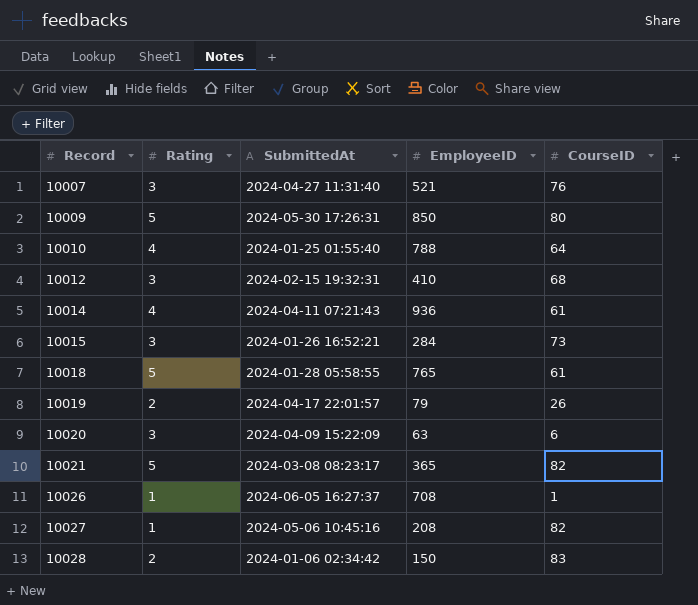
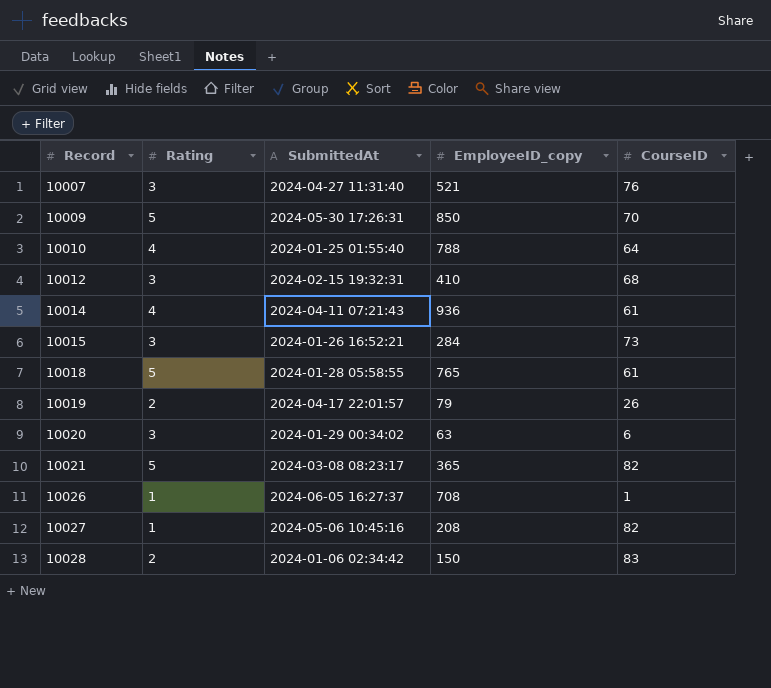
column name: EmployeeID -> EmployeeID_copy
10009 | CourseID: 80 -> 70
10020 | SubmittedAt: 2024-04-09 15:22:09 -> 2024-01-29 00:34:02

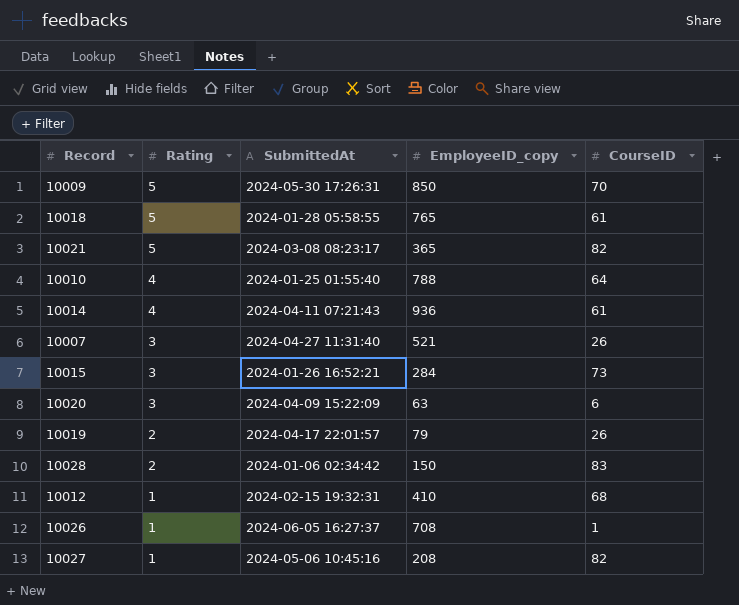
row order: Record ascending -> Rating descending
10007 | CourseID: 76 -> 26
10020 | SubmittedAt: 2024-01-29 00:34:02 -> 2024-04-09 15:22:09
10012 | Rating: 3 -> 1

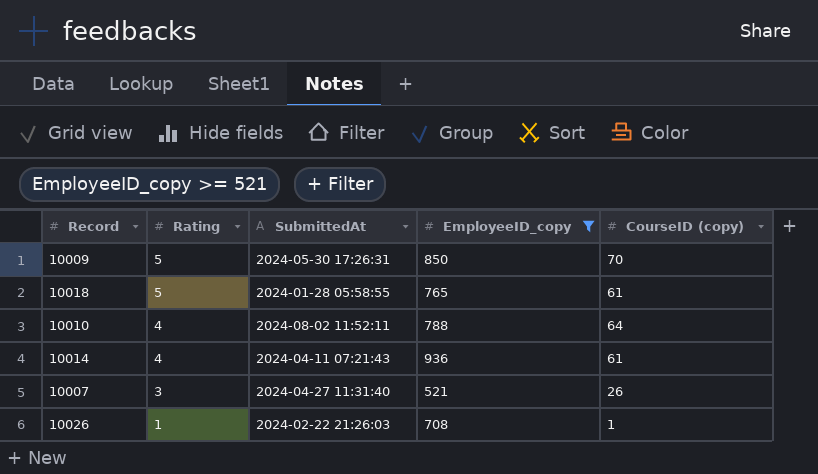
filter: none -> EmployeeID_copy >= 521
column name: CourseID -> CourseID (copy)
10010 | SubmittedAt: 2024-01-25 01:55:40 -> 2024-08-02 11:52:11
10026 | SubmittedAt: 2024-06-05 16:27:37 -> 2024-02-22 21:26:03

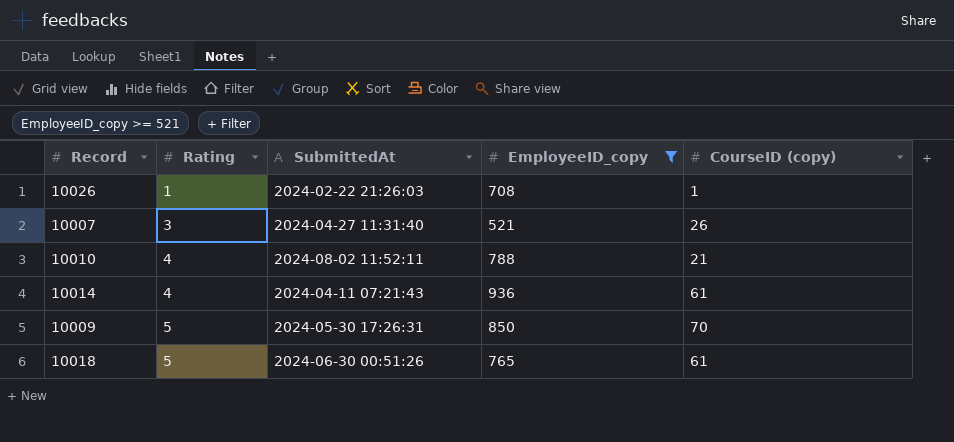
row order: Rating descending -> Rating ascending
10010 | CourseID (copy): 64 -> 21
10018 | SubmittedAt: 2024-01-28 05:58:55 -> 2024-06-30 00:51:26

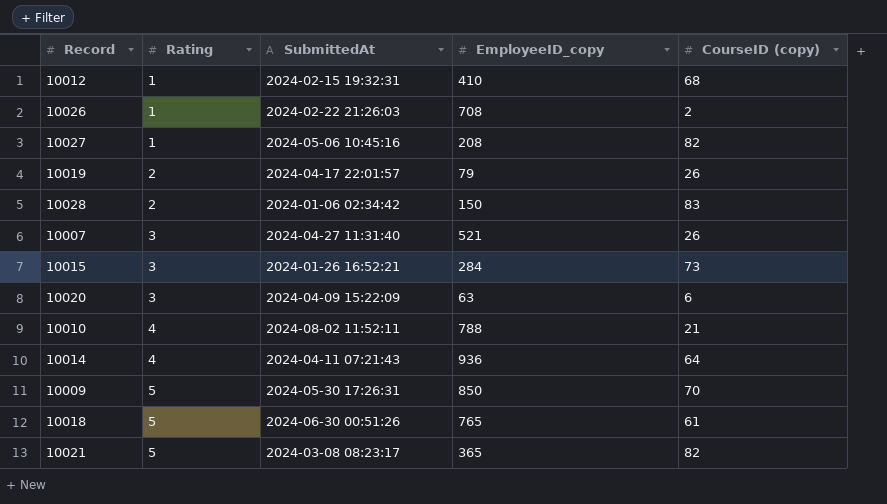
filter: EmployeeID_copy >= 521 -> none
10026 | CourseID (copy): 1 -> 2
10014 | CourseID (copy): 61 -> 64

